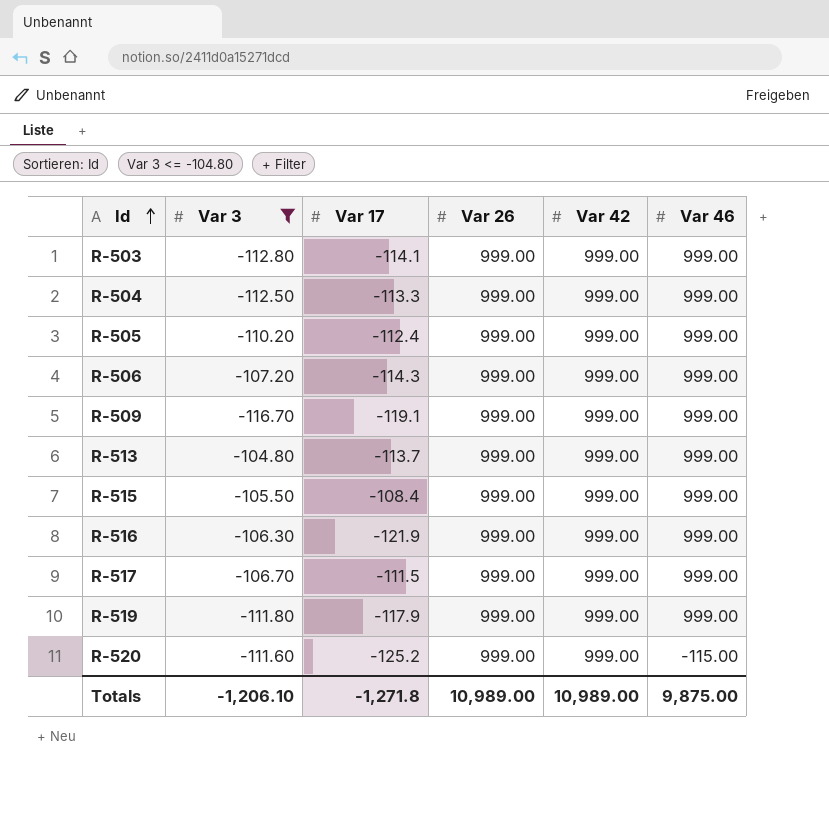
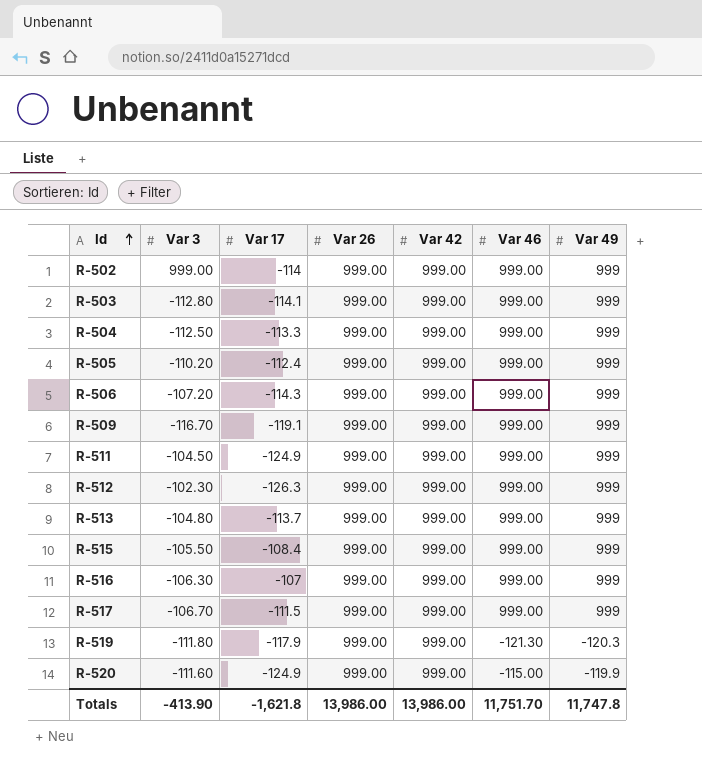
filter: Var 3 <= -104.80 -> none
column Var 49 | position: none -> 7
R-516 | Var 17: -121.9 -> -107
R-519 | Var 46: 999.00 -> -121.30
R-520 | Var 17: -125.2 -> -124.9
Totals | Var 3: -1,206.10 -> -413.90
Totals | Var 17: -1,271.8 -> -1,621.8
Totals | Var 26: 10,989.00 -> 13,986.00
Totals | Var 42: 10,989.00 -> 13,986.00
Totals | Var 46: 9,875.00 -> 11,751.70

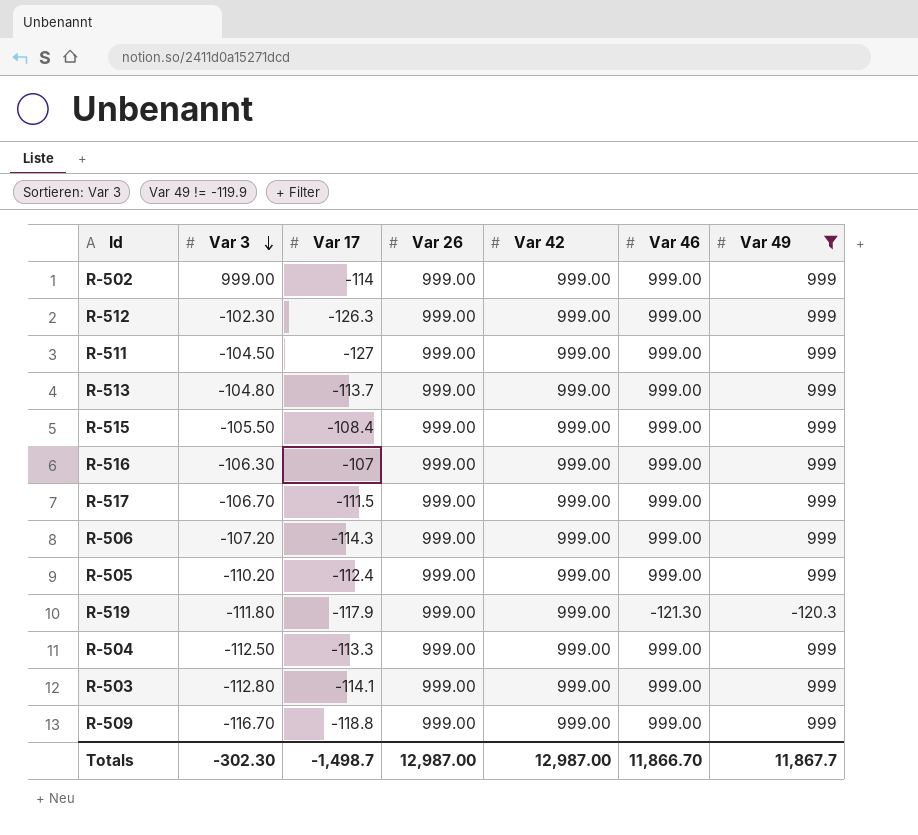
filter: none -> Var 49 != -119.9
row order: Id ascending -> Var 3 descending
R-511 | Var 17: -124.9 -> -127
R-509 | Var 17: -119.1 -> -118.8
Totals | Var 3: -413.90 -> -302.30
Totals | Var 17: -1,621.8 -> -1,498.7
Totals | Var 26: 13,986.00 -> 12,987.00
Totals | Var 42: 13,986.00 -> 12,987.00
Totals | Var 46: 11,751.70 -> 11,866.70
Totals | Var 49: 11,747.8 -> 11,867.7

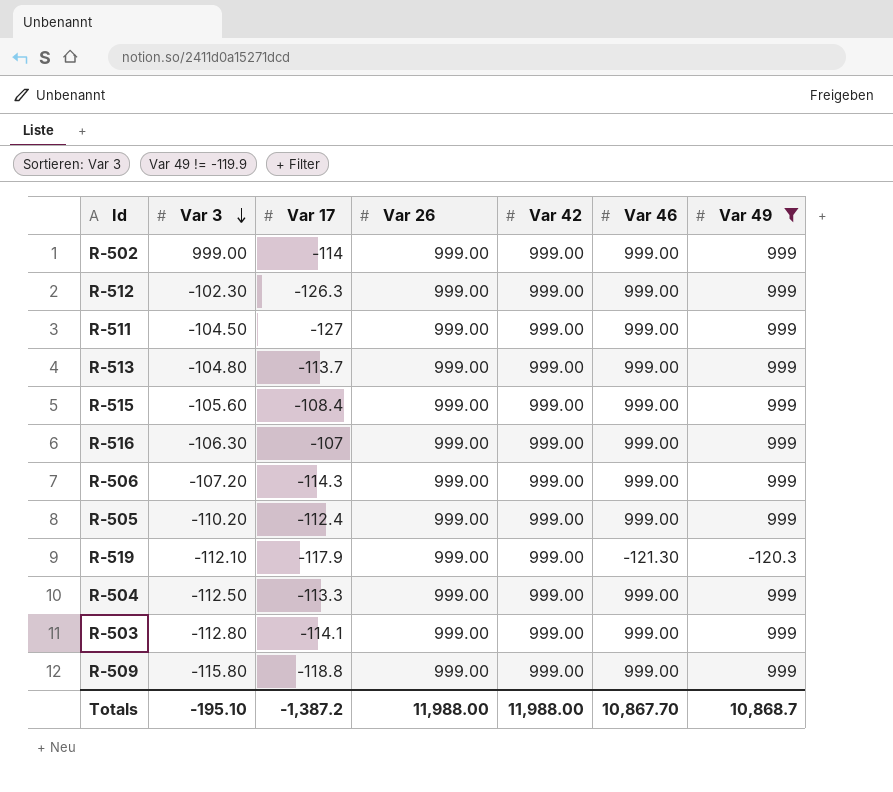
row R-517: -106.70 | -111.5 | 999.00 | 999.00 | 999.00 | 999 -> none
R-515 | Var 3: -105.50 -> -105.60
R-519 | Var 3: -111.80 -> -112.10
R-509 | Var 3: -116.70 -> -115.80
Totals | Var 3: -302.30 -> -195.10
Totals | Var 17: -1,498.7 -> -1,387.2
Totals | Var 26: 12,987.00 -> 11,988.00
Totals | Var 42: 12,987.00 -> 11,988.00
Totals | Var 46: 11,866.70 -> 10,867.70
Totals | Var 49: 11,867.7 -> 10,868.7

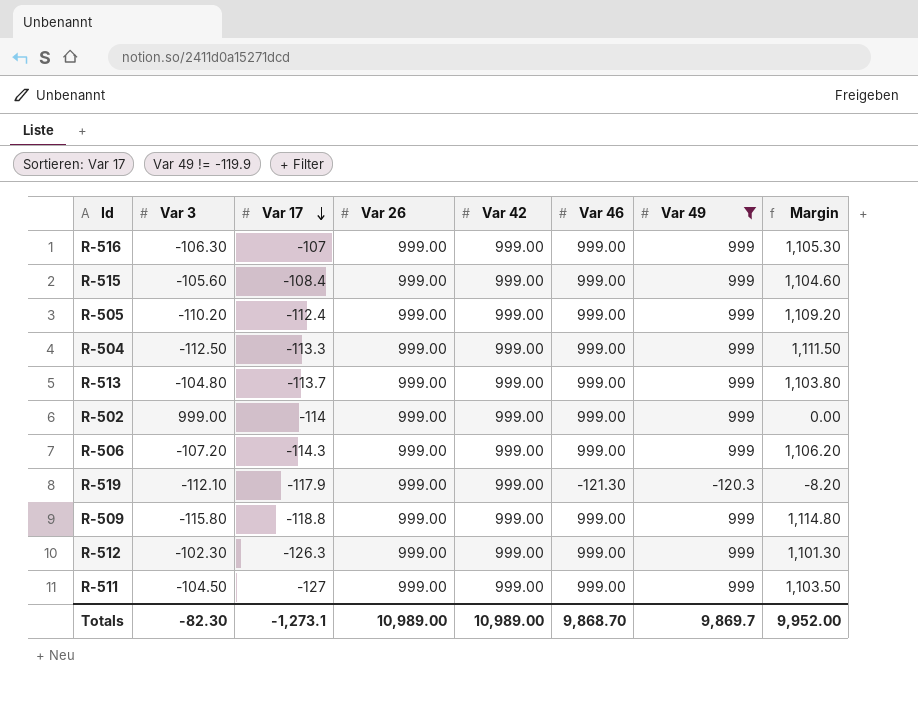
row order: Var 3 descending -> Var 17 descending
column Margin | formula: none -> [Var 49] - [Var 3]
row R-503: -112.80 | -114.1 | 999.00 | 999.00 | 999.00 | 999 -> none
Totals | Var 3: -195.10 -> -82.30
Totals | Var 17: -1,387.2 -> -1,273.1
Totals | Var 26: 11,988.00 -> 10,989.00
Totals | Var 42: 11,988.00 -> 10,989.00
Totals | Var 46: 10,867.70 -> 9,868.70
Totals | Var 49: 10,868.7 -> 9,869.7

